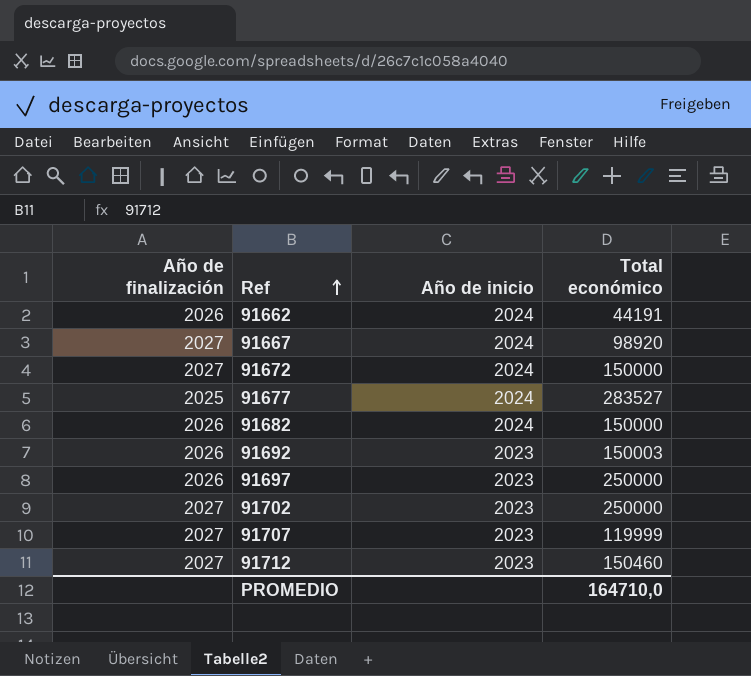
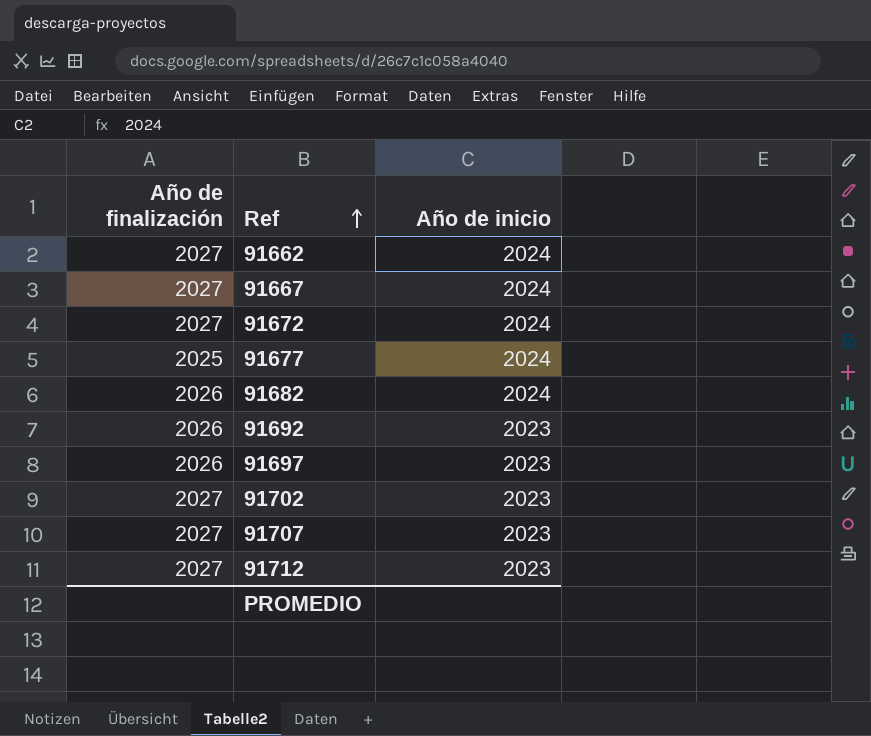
column Total económico | position: 4 -> none
91662 | Año de finalización: 2026 -> 2027

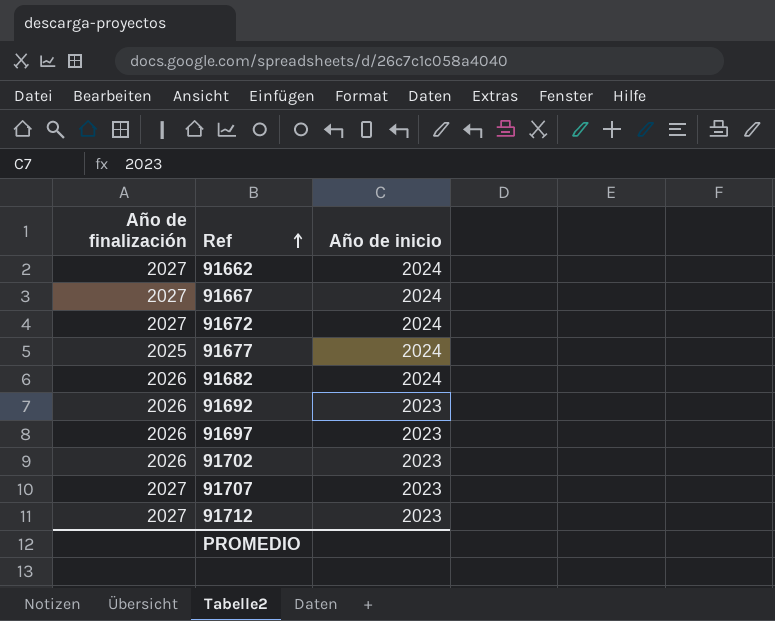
91702 | Año de finalización: 2027 -> 2026

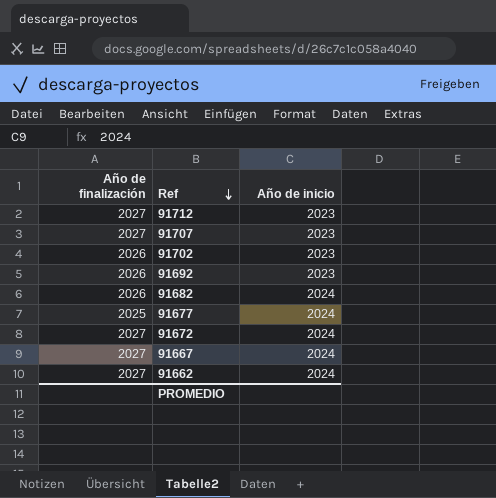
row order: Ref ascending -> Ref descending
row 91697: 2026 | 2023 -> none

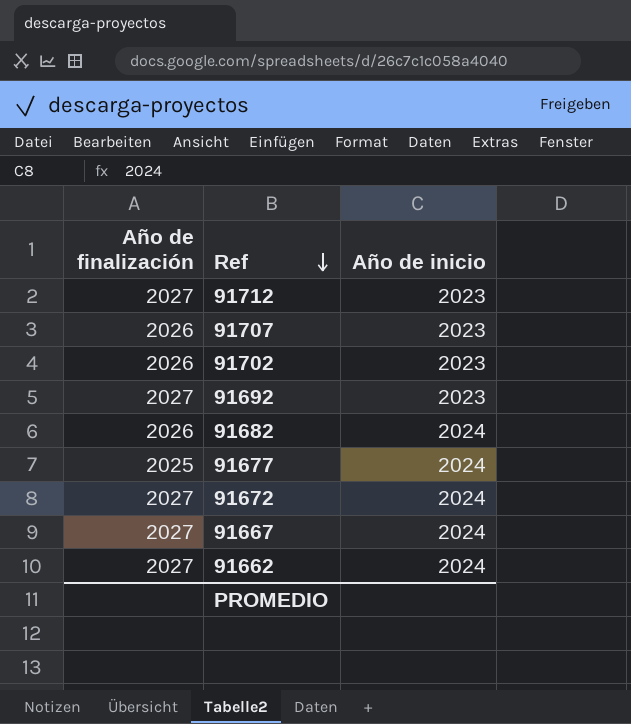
91707 | Año de finalización: 2027 -> 2026
91692 | Año de finalización: 2026 -> 2027

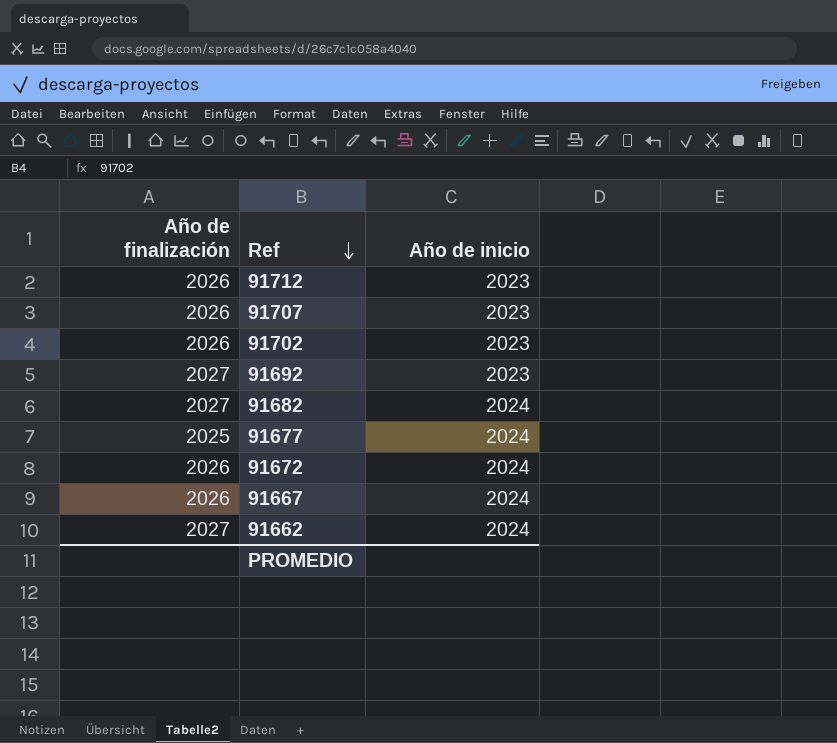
91712 | Año de finalización: 2027 -> 2026
91682 | Año de finalización: 2026 -> 2027
91672 | Año de finalización: 2027 -> 2026
91667 | Año de finalización: 2027 -> 2026

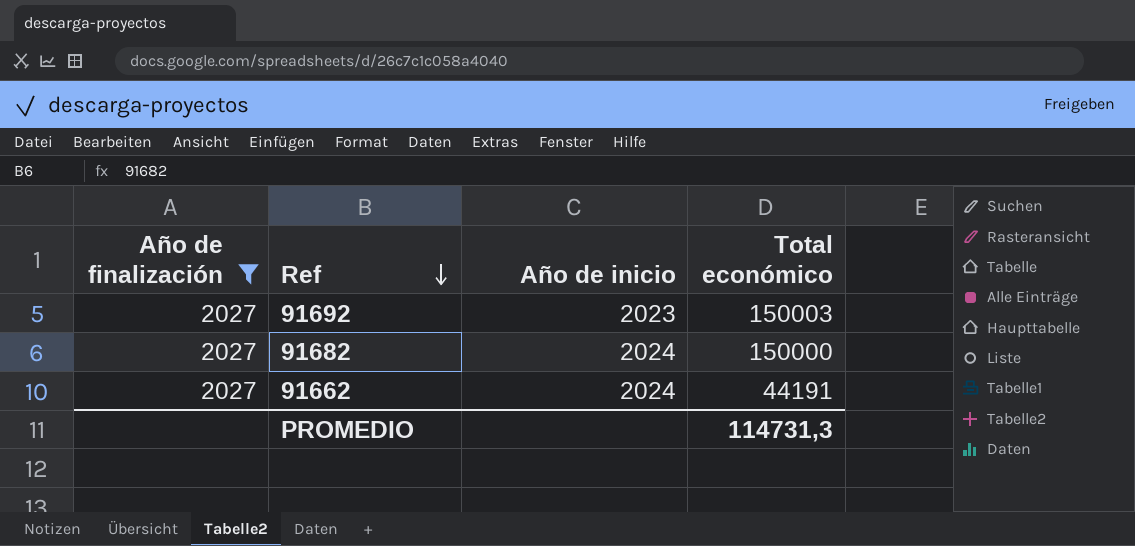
filter: none -> Año de finalización = 2027
column Total económico | position: none -> 4

